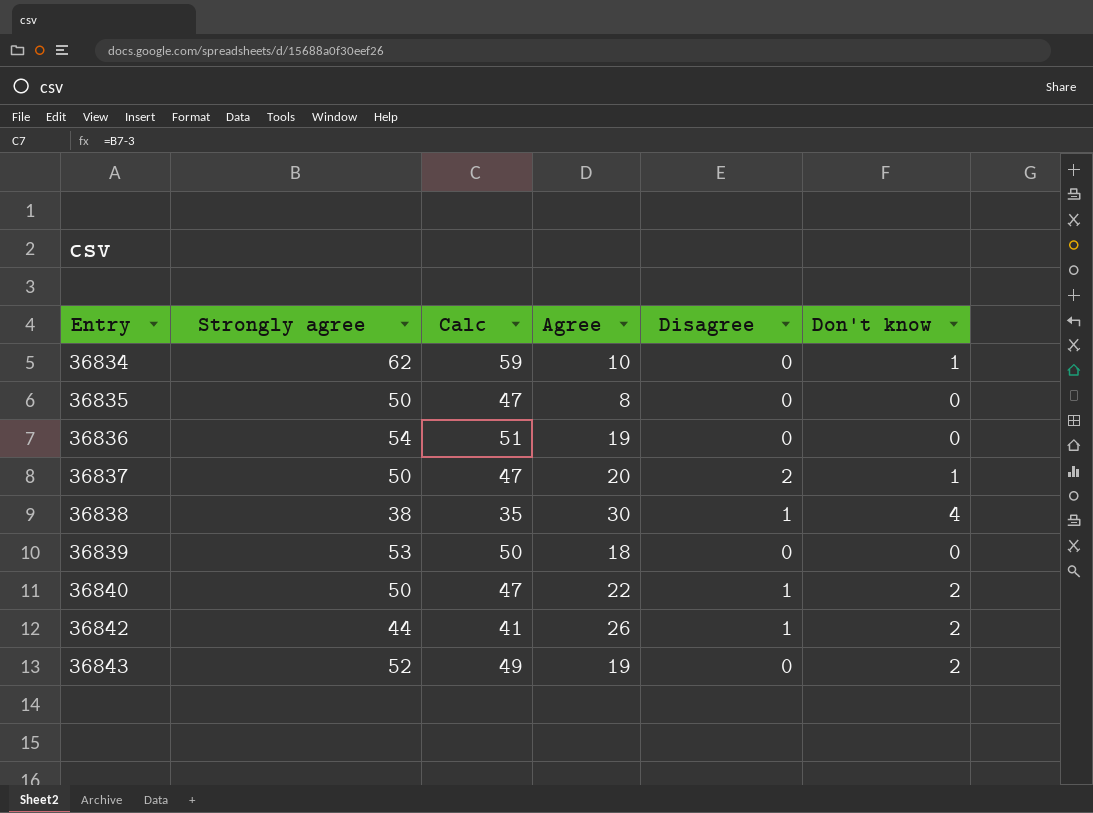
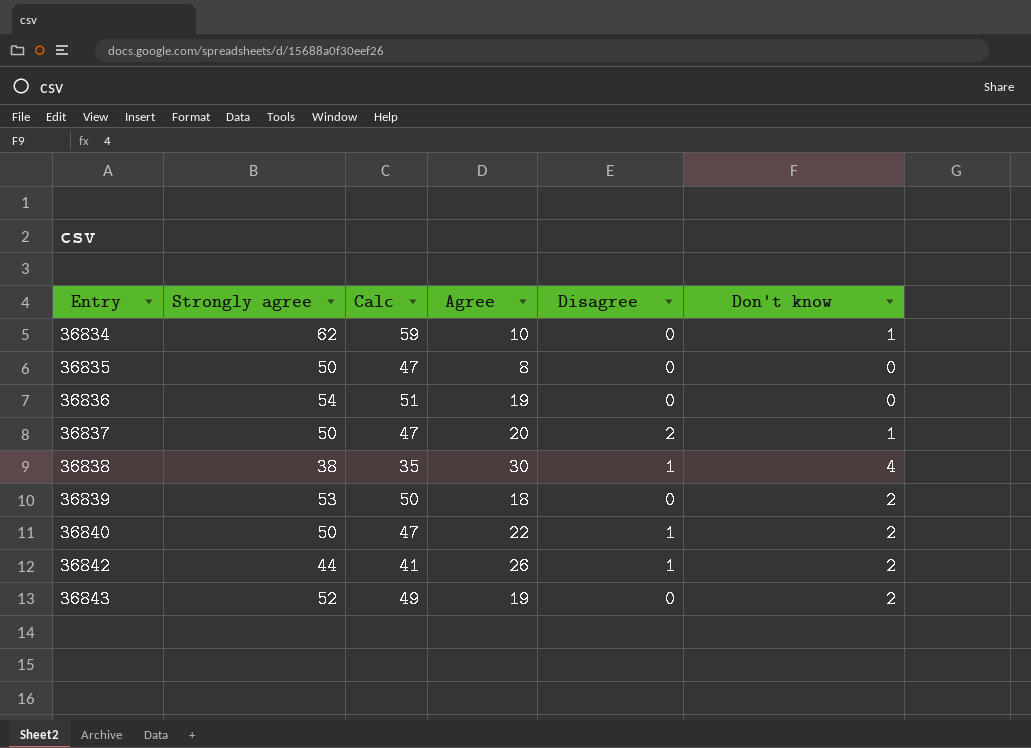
36839 | Don't know: 0 -> 2

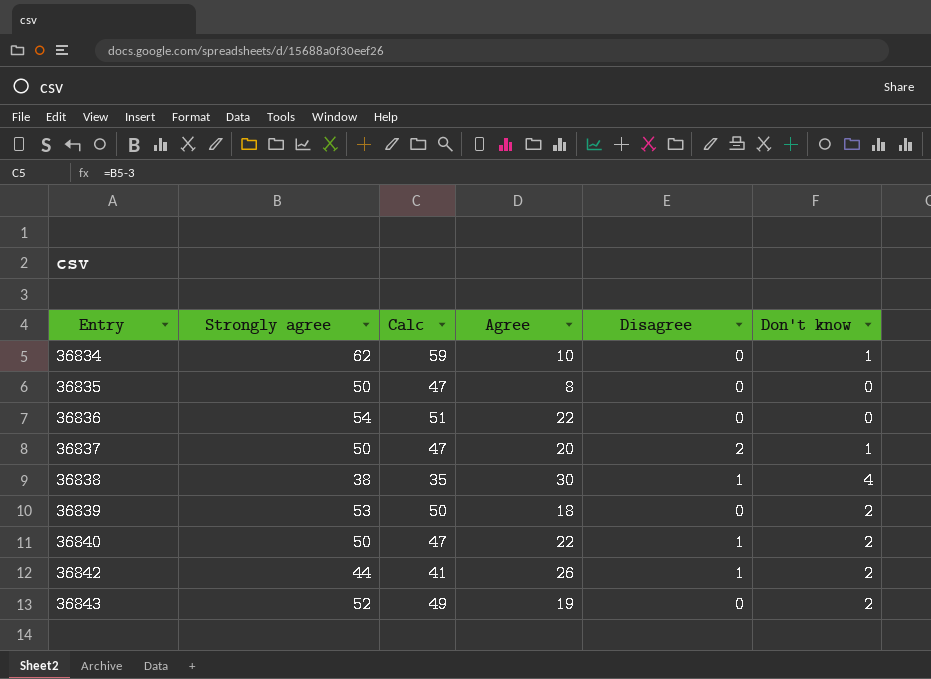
36836 | Agree: 19 -> 22

